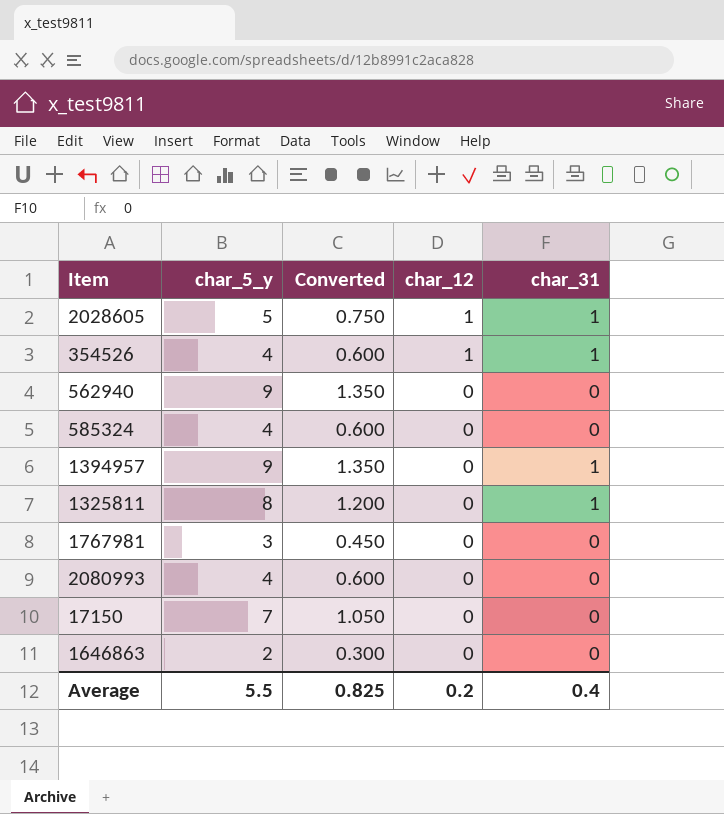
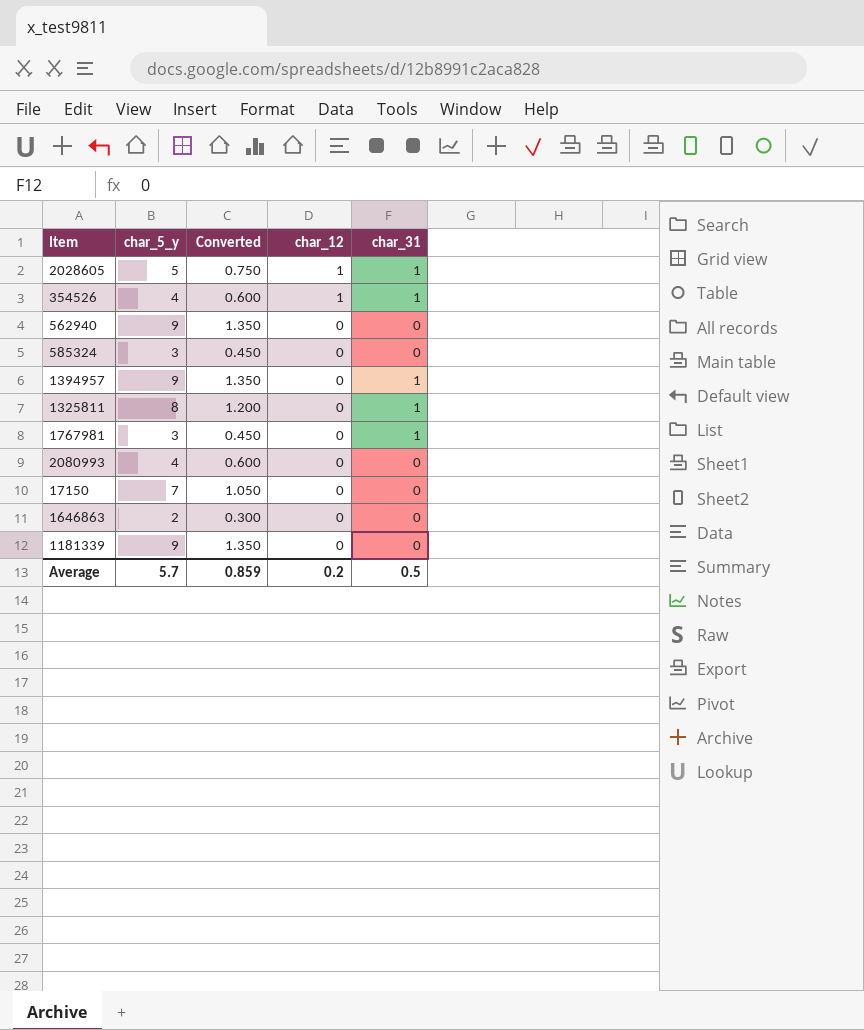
585324 | char_5_y: 4 -> 3
585324 | Converted: 0.600 -> 0.450
1767981 | char_31: 0 -> 1
row 1181339: none -> 9 | 1.350 | 0 | 0
Average | char_5_y: 5.5 -> 5.7
Average | Converted: 0.825 -> 0.859
Average | char_31: 0.4 -> 0.5

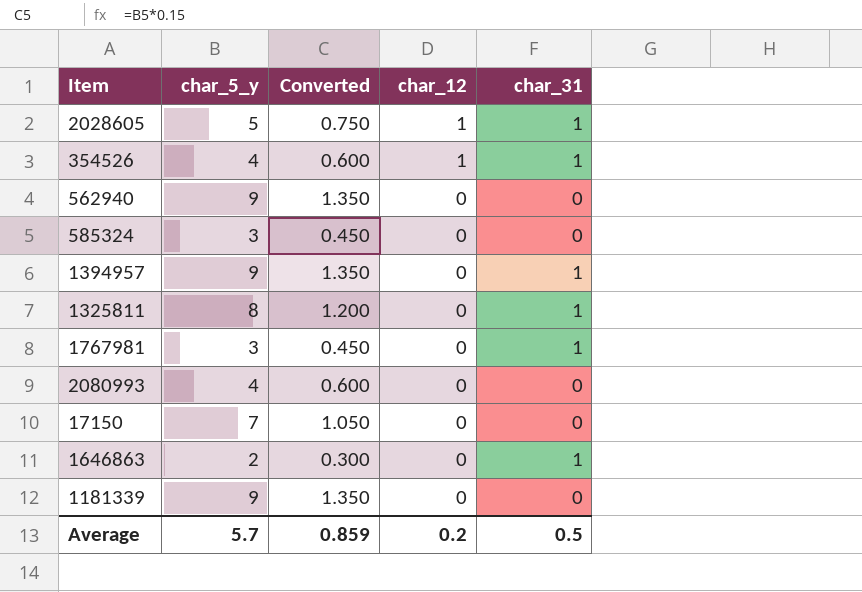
1646863 | char_31: 0 -> 1

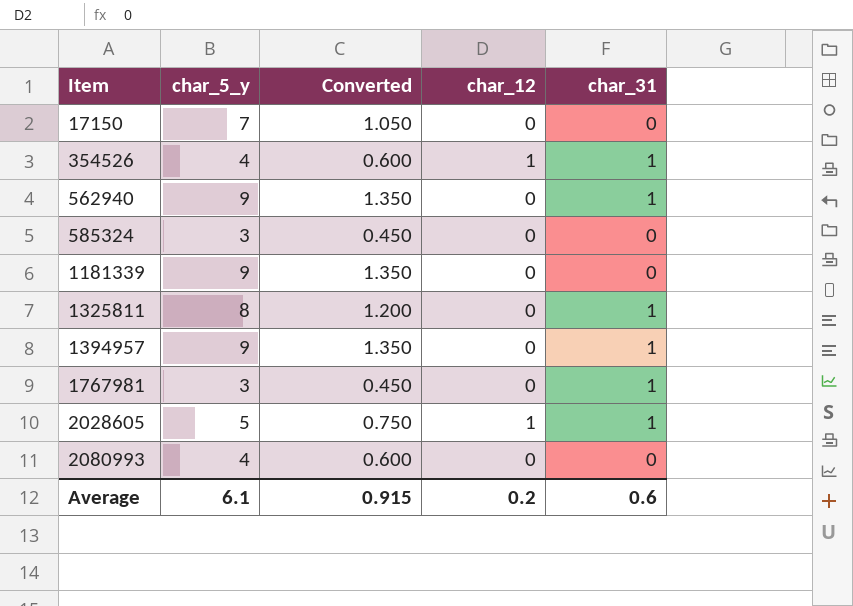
row order: char_12 descending -> Item ascending
row 1646863: 2 | 0.300 | 0 | 1 -> none
562940 | char_31: 0 -> 1
Average | char_5_y: 5.7 -> 6.1
Average | Converted: 0.859 -> 0.915
Average | char_31: 0.5 -> 0.6

